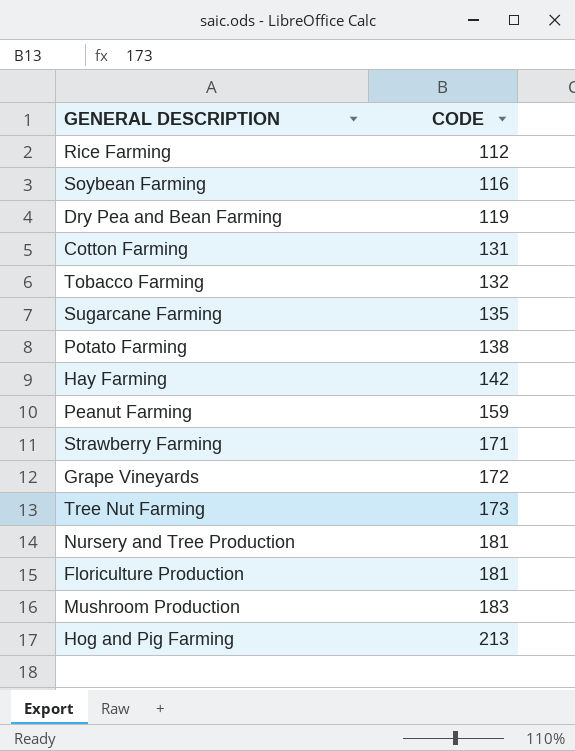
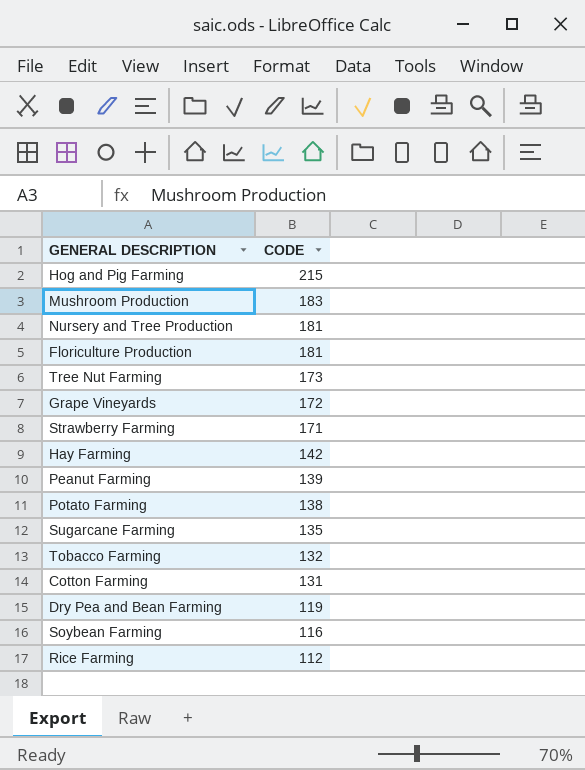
row order: CODE ascending -> CODE descending
Hog and Pig Farming | CODE: 213 -> 215
Peanut Farming | CODE: 159 -> 139

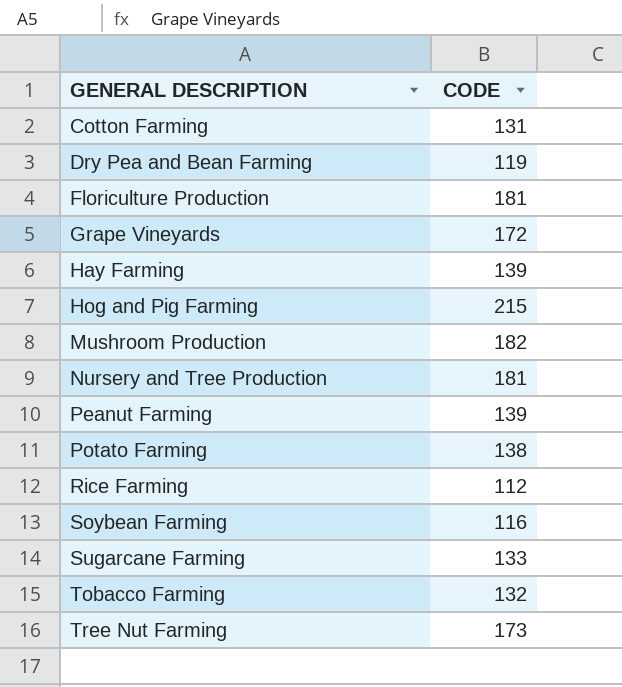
row order: CODE descending -> GENERAL DESCRIPTION ascending
row Strawberry Farming: 171 -> none
Hay Farming | CODE: 142 -> 139
Mushroom Production | CODE: 183 -> 182
Sugarcane Farming | CODE: 135 -> 133

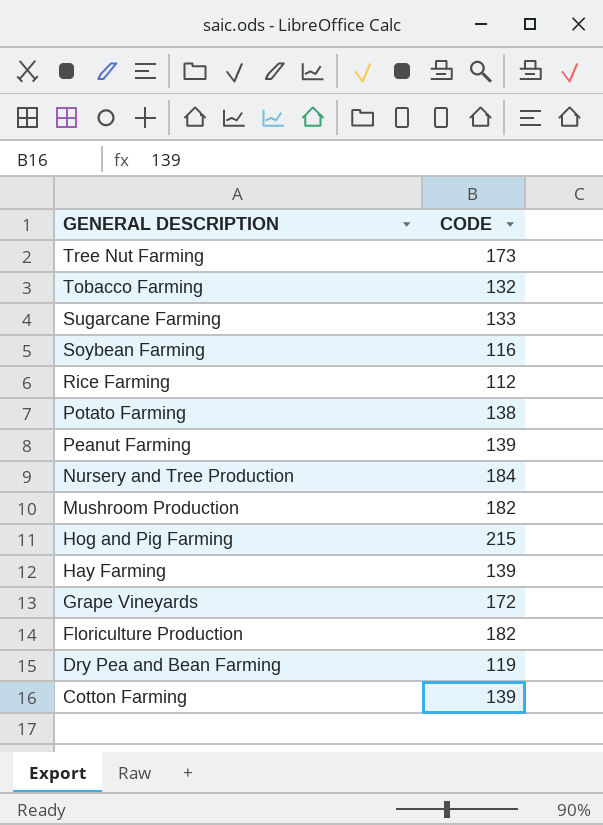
row order: GENERAL DESCRIPTION ascending -> GENERAL DESCRIPTION descending
Nursery and Tree Production | CODE: 181 -> 184
Floriculture Production | CODE: 181 -> 182
Cotton Farming | CODE: 131 -> 139

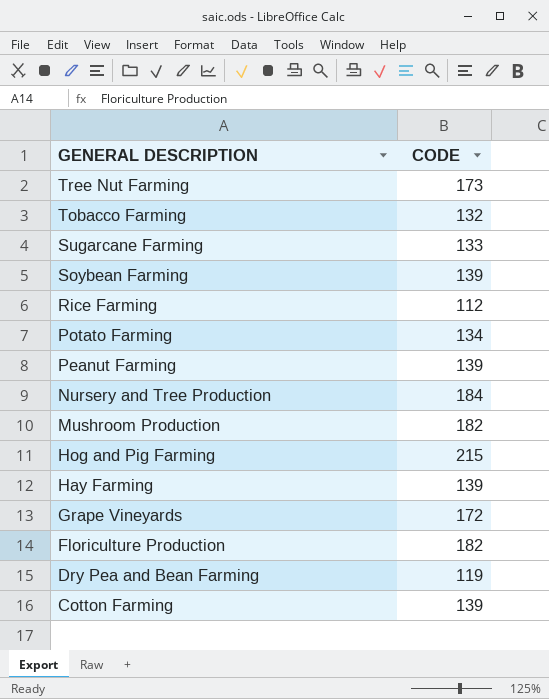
Soybean Farming | CODE: 116 -> 139
Potato Farming | CODE: 138 -> 134

